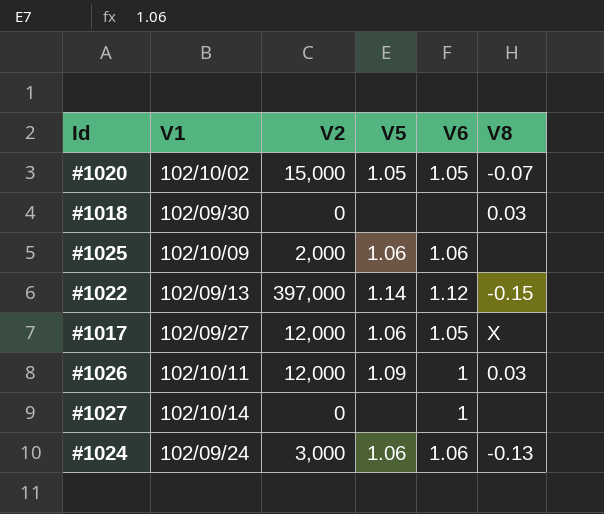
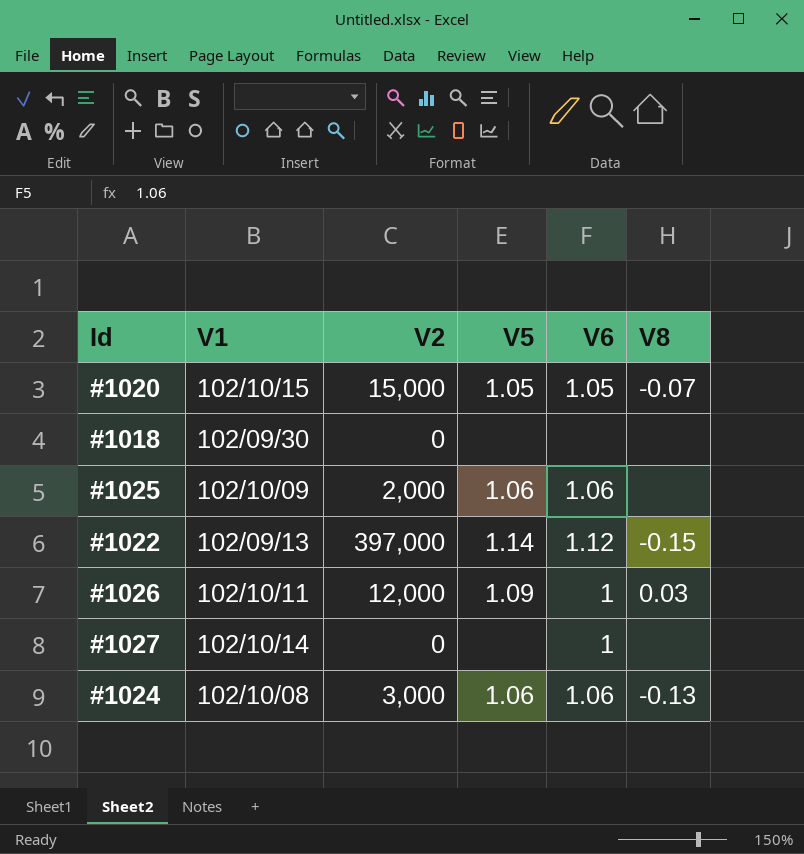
row #1017: 102/09/27 | 12,000 | 1.06 | 1.05 | X -> none
#1020 | V1: 102/10/02 -> 102/10/15
#1018 | V8: 0.03 -> none
#1024 | V1: 102/09/24 -> 102/10/08

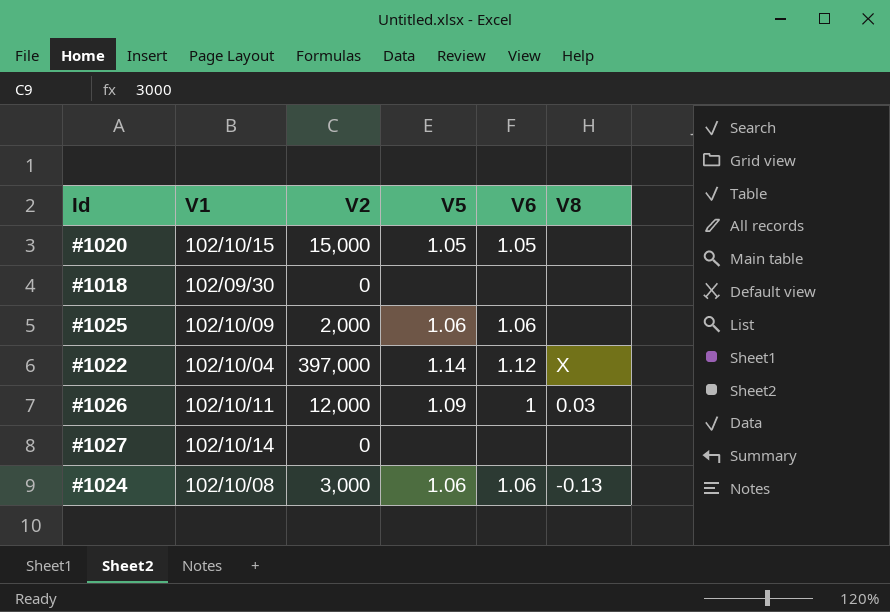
#1020 | V8: -0.07 -> none
#1022 | V1: 102/09/13 -> 102/10/04
#1022 | V8: -0.15 -> X
#1027 | V6: 1 -> none

